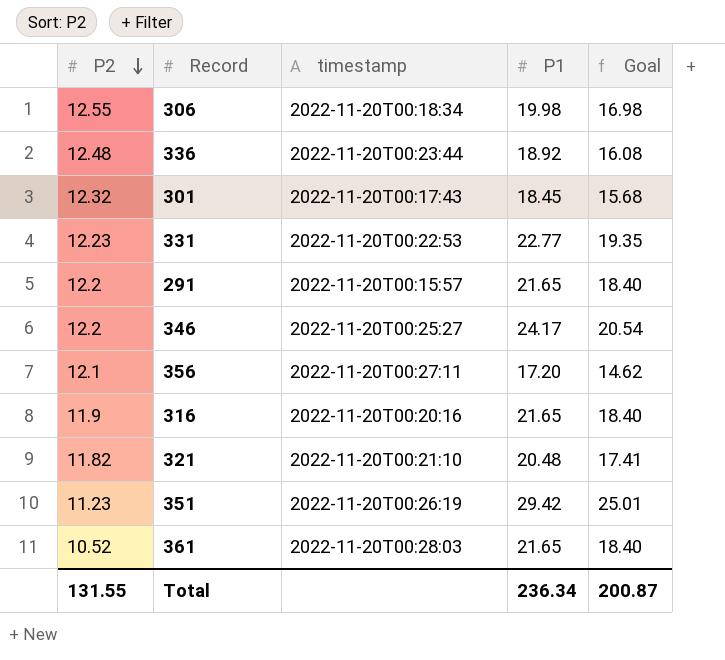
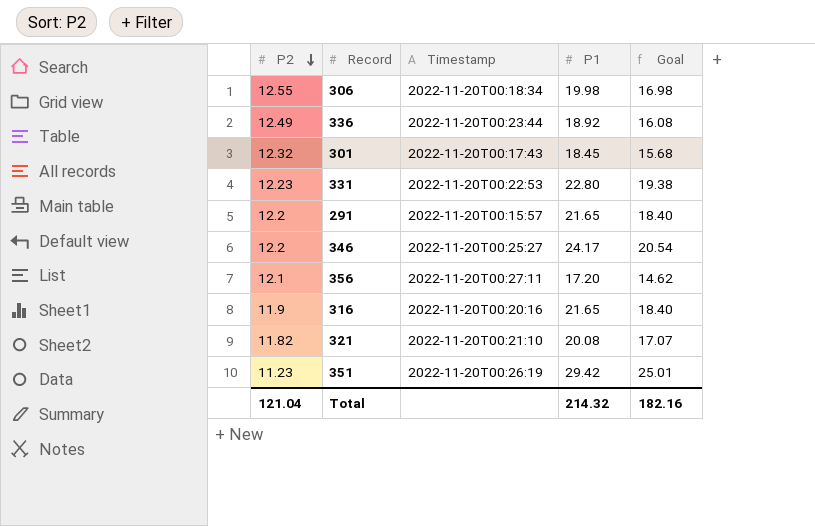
column name: timestamp -> Timestamp
row 361: 10.52 | 2022-11-20T00:28:03 | 21.65 | 18.40 -> none
336 | P2: 12.48 -> 12.49
331 | P1: 22.77 -> 22.80
331 | Goal: 19.35 -> 19.38
321 | P1: 20.48 -> 20.08
321 | Goal: 17.41 -> 17.07
Total | P2: 131.55 -> 121.04
Total | P1: 236.34 -> 214.32
Total | Goal: 200.87 -> 182.16

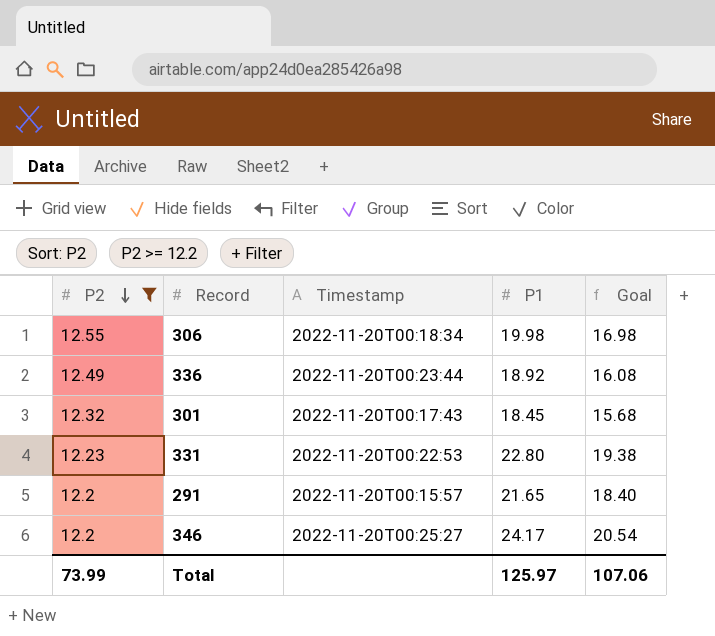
filter: none -> P2 >= 12.2
Total | P2: 121.04 -> 73.99
Total | P1: 214.32 -> 125.97
Total | Goal: 182.16 -> 107.06

